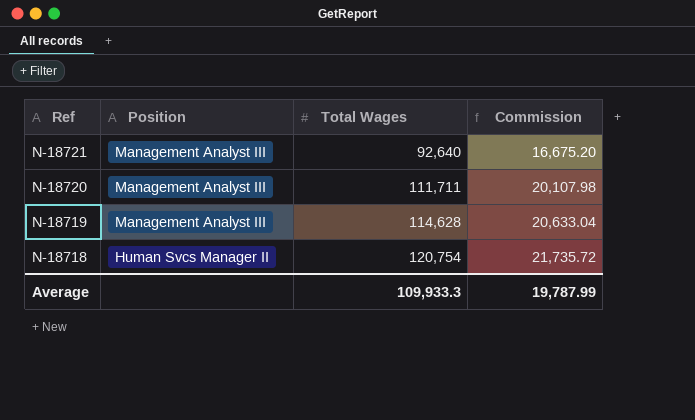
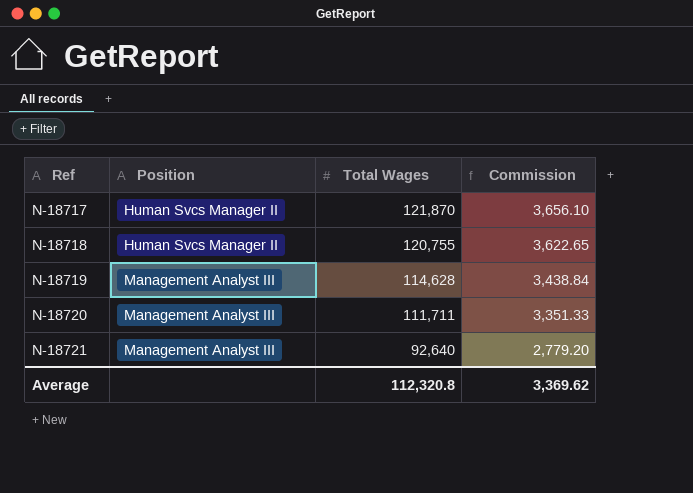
row order: Ref descending -> Ref ascending
column Commission | formula: [Total Wages] * 0.18 -> [Total Wages] * 0.03
row N-18717: none -> Human Svcs Manager II | 121,870 | 3,656.10
N-18718 | Total Wages: 120,754 -> 120,755
Average | Total Wages: 109,933.3 -> 112,320.8
Average | Commission: 19,787.99 -> 3,369.62

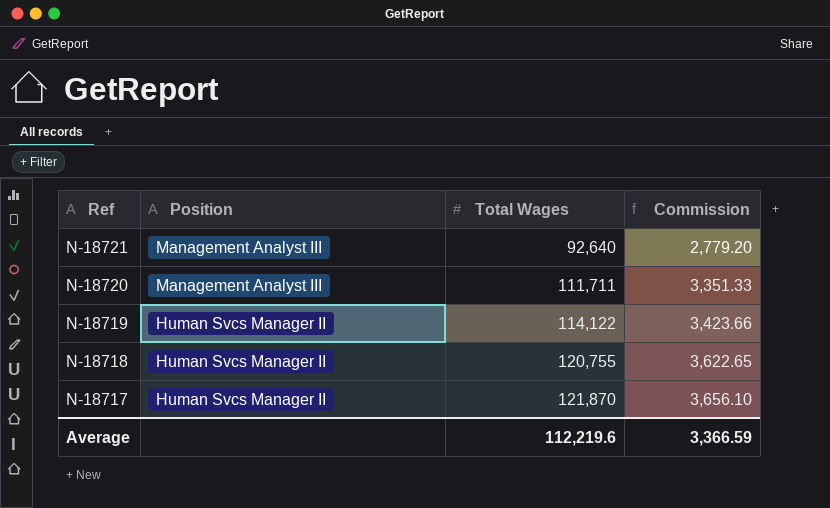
row order: Ref ascending -> Ref descending
N-18719 | Position: Management Analyst III -> Human Svcs Manager II
N-18719 | Total Wages: 114,628 -> 114,122
N-18719 | Commission: 3,438.84 -> 3,423.66
Average | Total Wages: 112,320.8 -> 112,219.6
Average | Commission: 3,369.62 -> 3,366.59

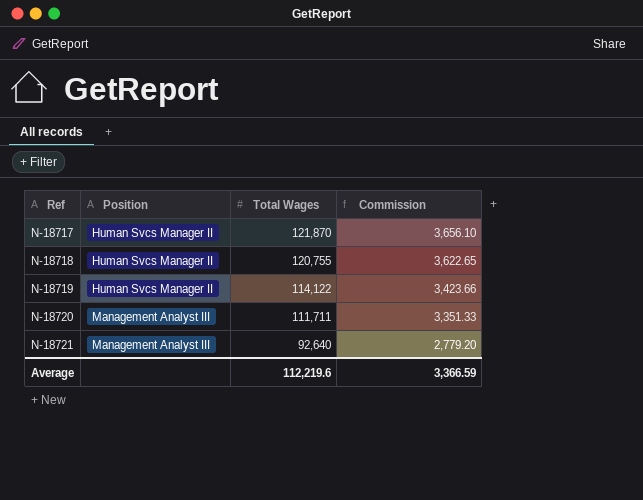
row order: Ref descending -> Ref ascending

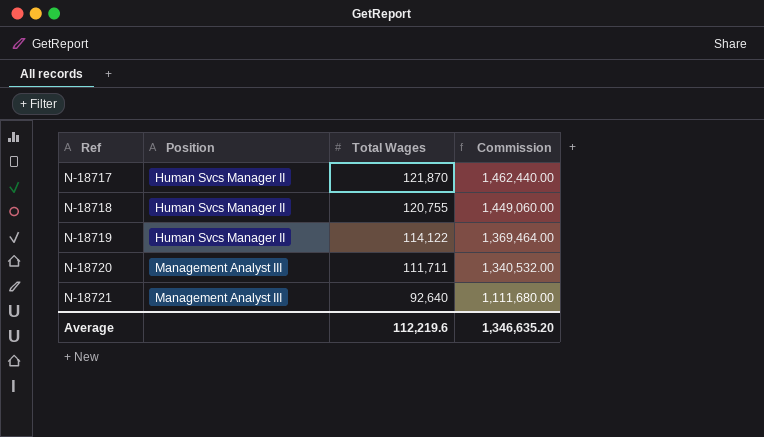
column Commission | formula: [Total Wages] * 0.03 -> [Total Wages] * 12
Average | Commission: 3,366.59 -> 1,346,635.20

